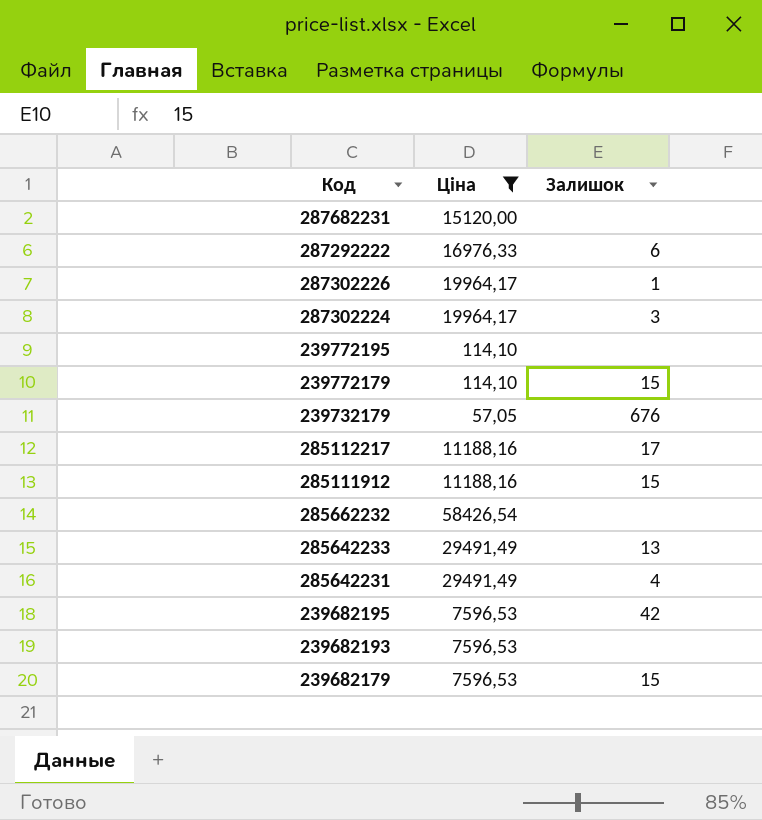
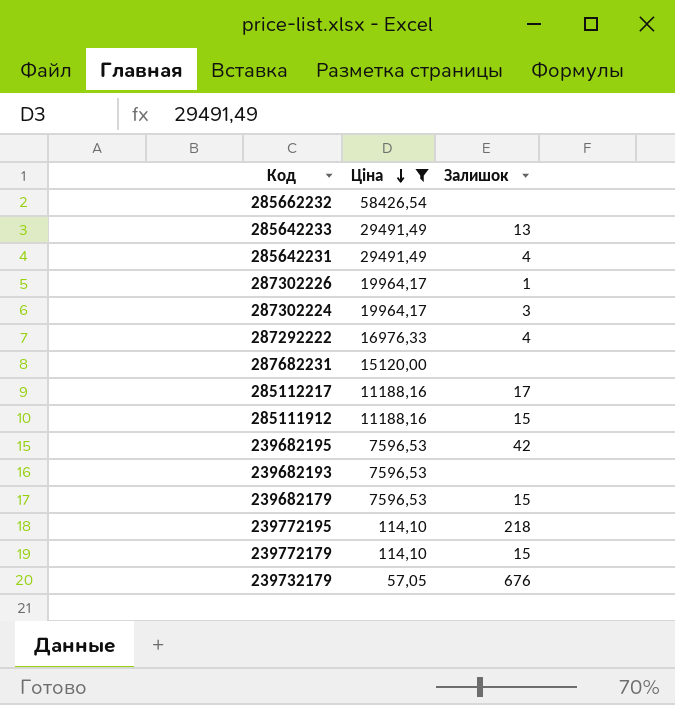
row order: none -> Ціна descending
287292222 | Залишок: 6 -> 4
239772195 | Залишок: none -> 218

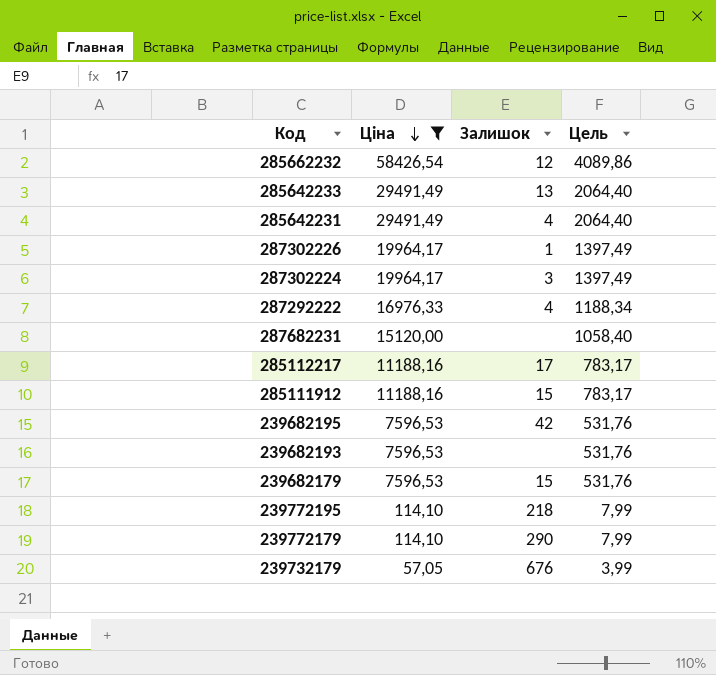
column Цель | formula: none -> [Ціна] * 0,07
285662232 | Залишок: none -> 12
239772179 | Залишок: 15 -> 290

